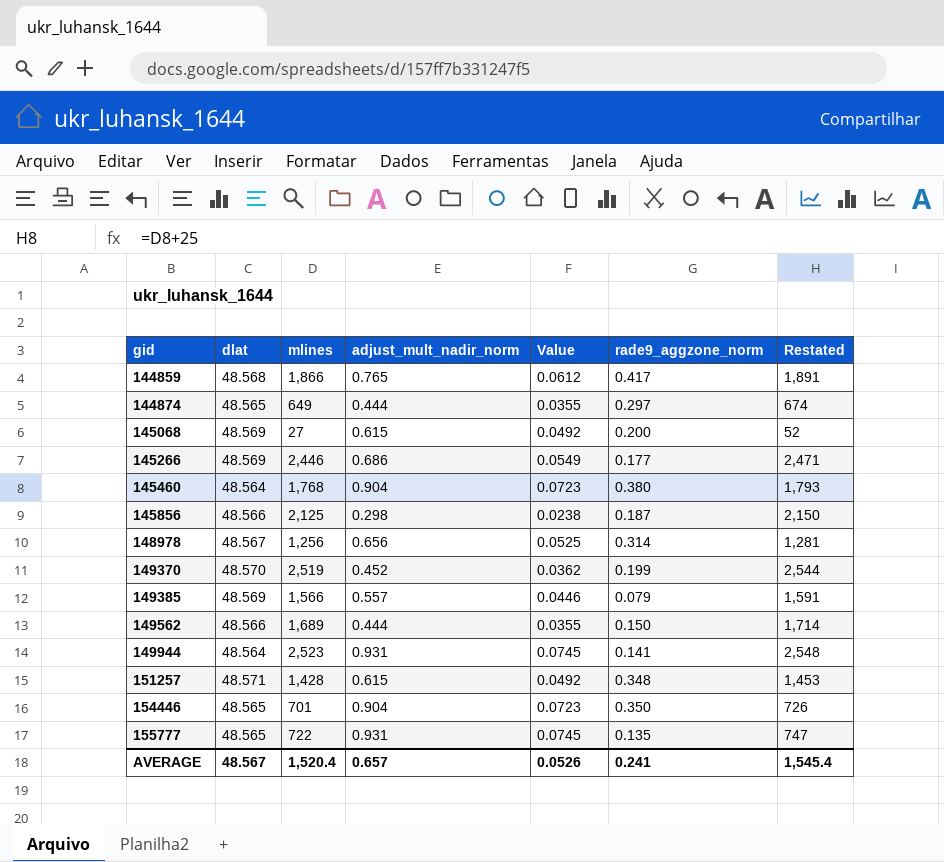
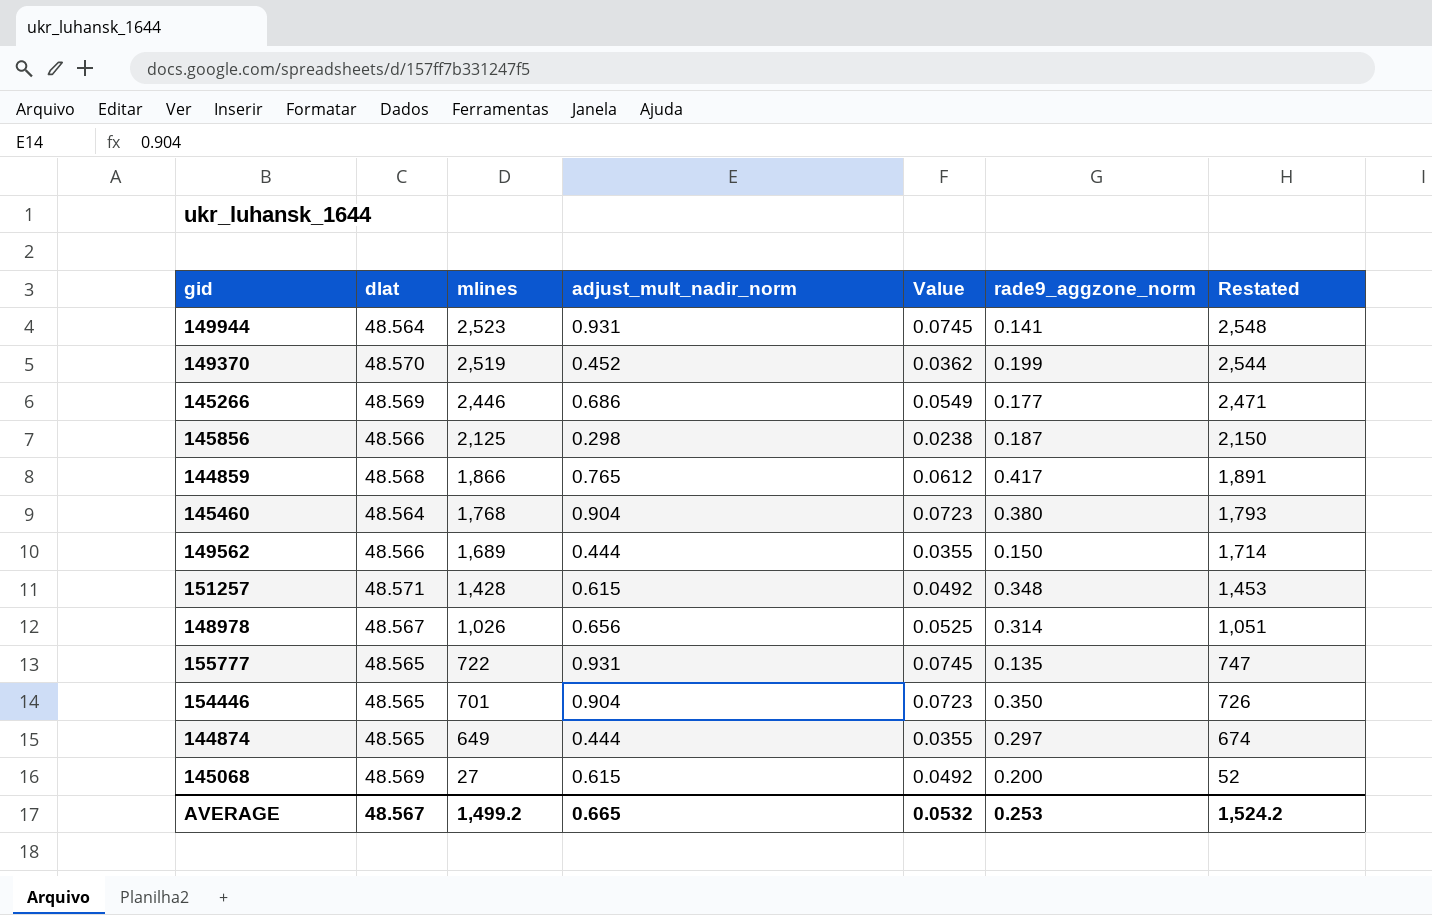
row order: gid ascending -> mlines descending
row 149385: 48.569 | 1,566 | 0.557 | 0.0446 | 0.079 | 1,591 -> none
148978 | mlines: 1,256 -> 1,026
148978 | Restated: 1,281 -> 1,051
AVERAGE | mlines: 1,520.4 -> 1,499.2
AVERAGE | adjust_mult_nadir_norm: 0.657 -> 0.665
AVERAGE | Value: 0.0526 -> 0.0532
AVERAGE | rade9_aggzone_norm: 0.241 -> 0.253
AVERAGE | Restated: 1,545.4 -> 1,524.2

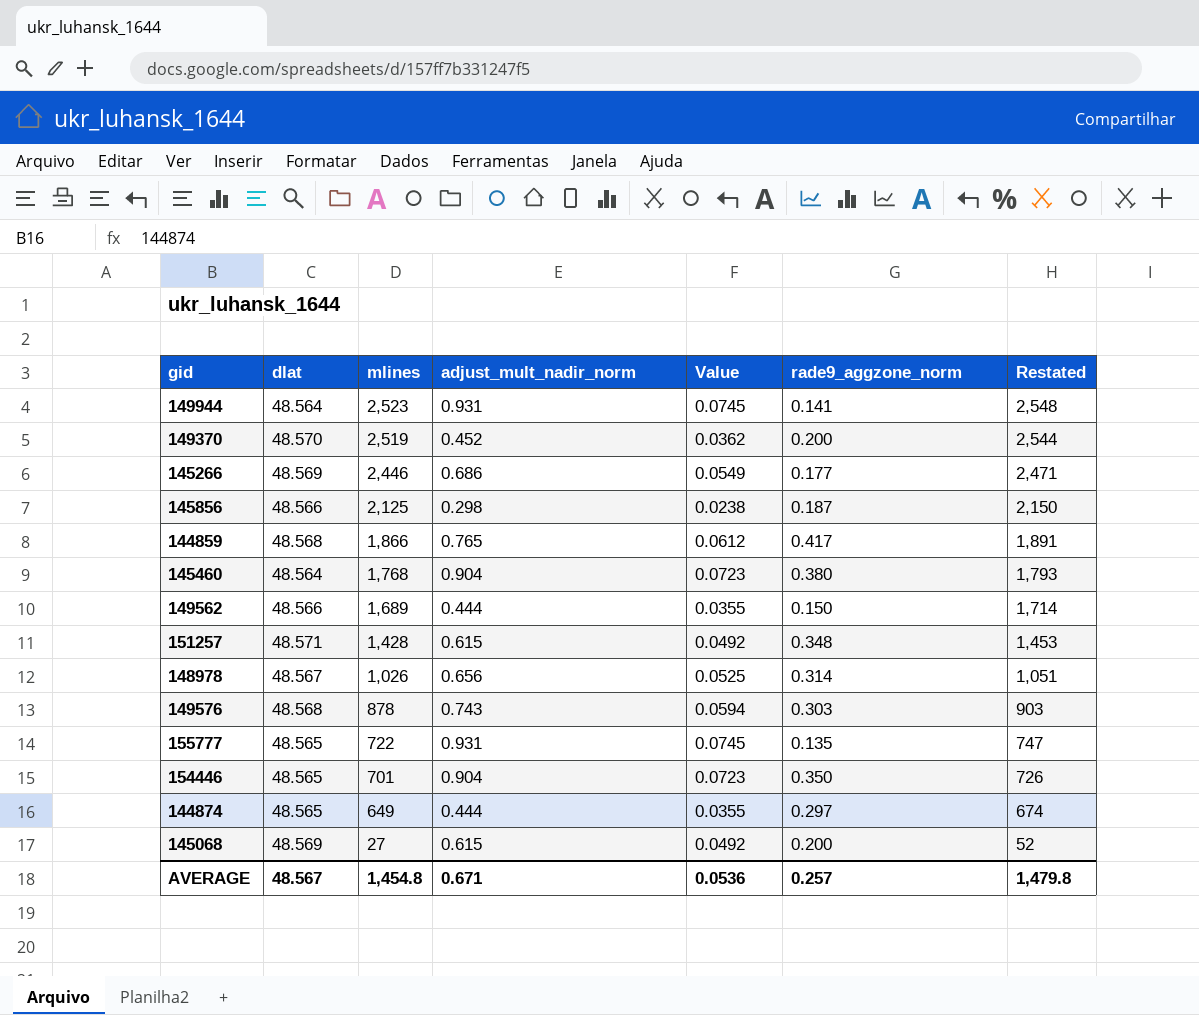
149370 | rade9_aggzone_norm: 0.199 -> 0.200
row 149576: none -> 48.568 | 878 | 0.743 | 0.0594 | 0.303 | 903
AVERAGE | mlines: 1,499.2 -> 1,454.8
AVERAGE | adjust_mult_nadir_norm: 0.665 -> 0.671
AVERAGE | Value: 0.0532 -> 0.0536
AVERAGE | rade9_aggzone_norm: 0.253 -> 0.257
AVERAGE | Restated: 1,524.2 -> 1,479.8

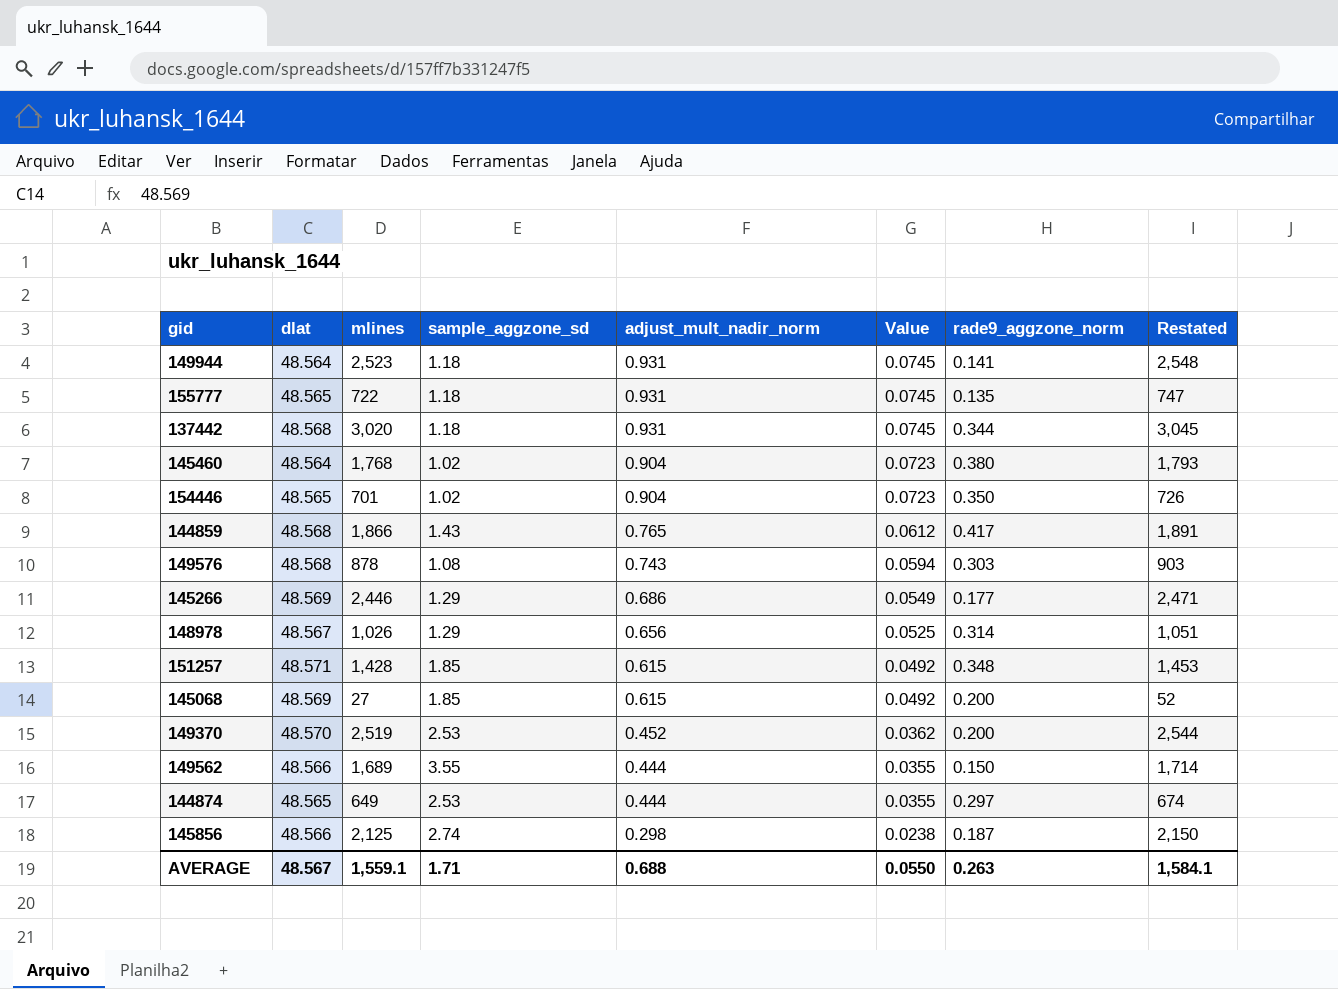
row order: mlines descending -> adjust_mult_nadir_norm descending
column sample_aggzone_sd | position: none -> 4
row 137442: none -> 48.568 | 3,020 | 1.18 | 0.931 | 0.0745 | 0.344 | 3,045
AVERAGE | mlines: 1,454.8 -> 1,559.1
AVERAGE | adjust_mult_nadir_norm: 0.671 -> 0.688
AVERAGE | Value: 0.0536 -> 0.0550
AVERAGE | rade9_aggzone_norm: 0.257 -> 0.263
AVERAGE | Restated: 1,479.8 -> 1,584.1

